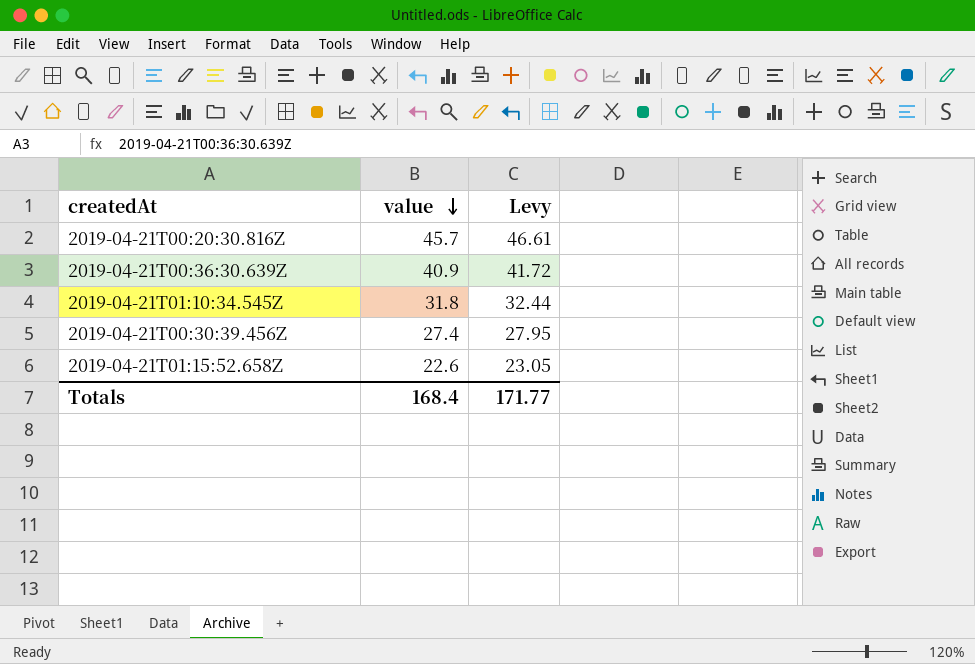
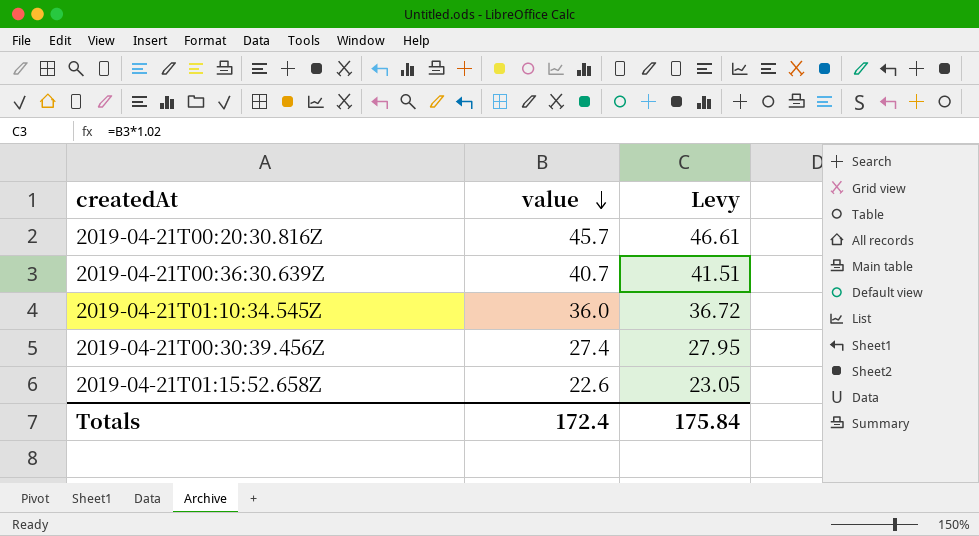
2019-04-21T00:36:30.639Z | value: 40.9 -> 40.7
2019-04-21T00:36:30.639Z | Levy: 41.72 -> 41.51
2019-04-21T01:10:34.545Z | value: 31.8 -> 36.0
2019-04-21T01:10:34.545Z | Levy: 32.44 -> 36.72
Totals | value: 168.4 -> 172.4
Totals | Levy: 171.77 -> 175.84

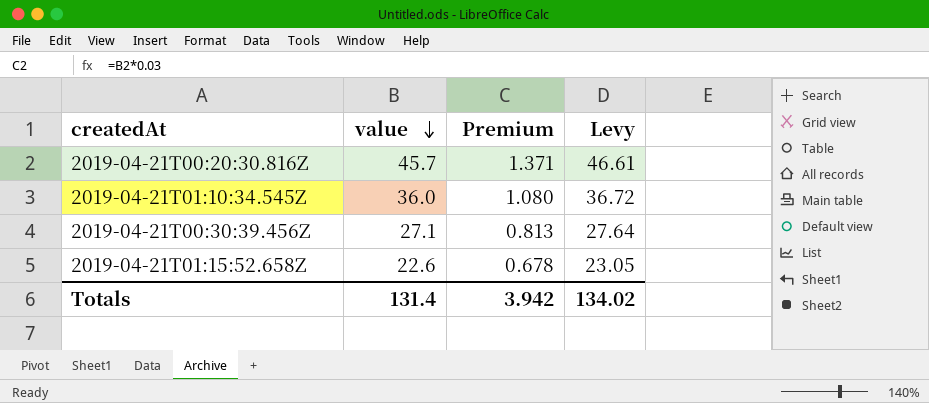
column Premium | formula: none -> [value] * 0.03
row 2019-04-21T00:36:30.639Z: 40.7 | 41.51 -> none
2019-04-21T00:30:39.456Z | value: 27.4 -> 27.1
2019-04-21T00:30:39.456Z | Levy: 27.95 -> 27.64
Totals | value: 172.4 -> 131.4
Totals | Levy: 175.84 -> 134.02

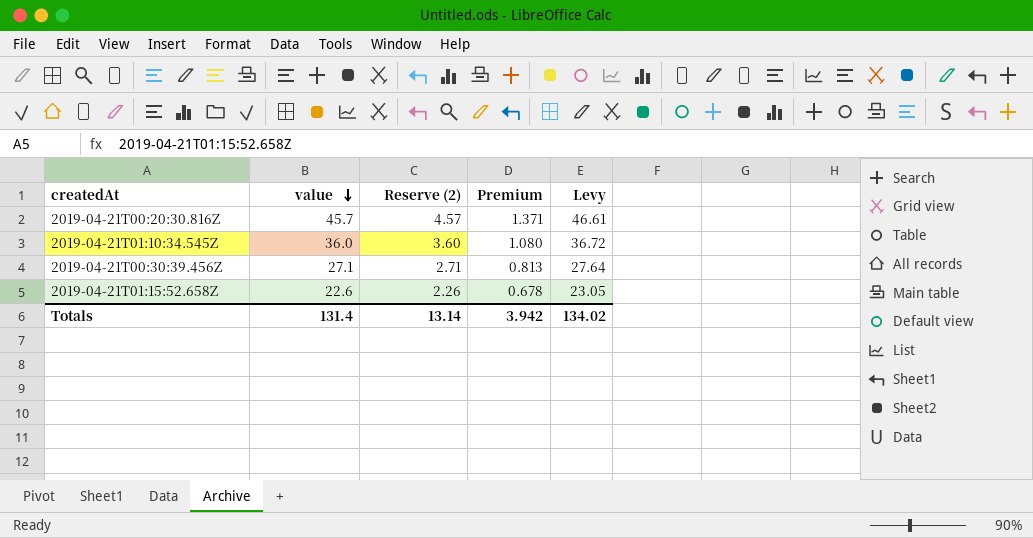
column Reserve (2) | formula: none -> [value] * 0.1

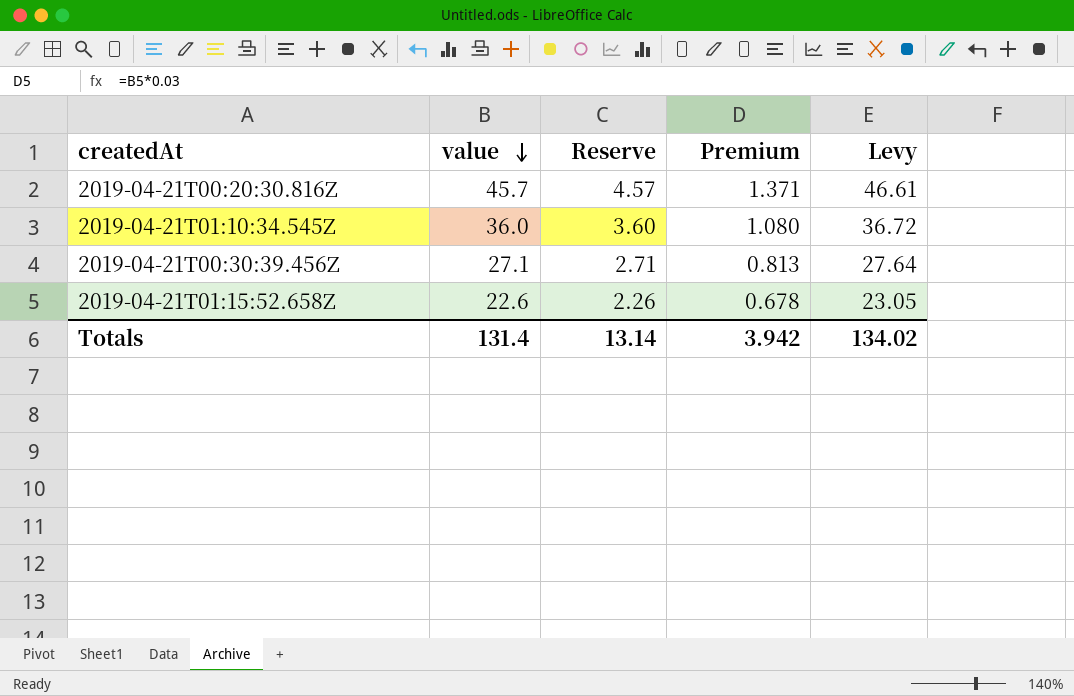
column name: Reserve (2) -> Reserve

